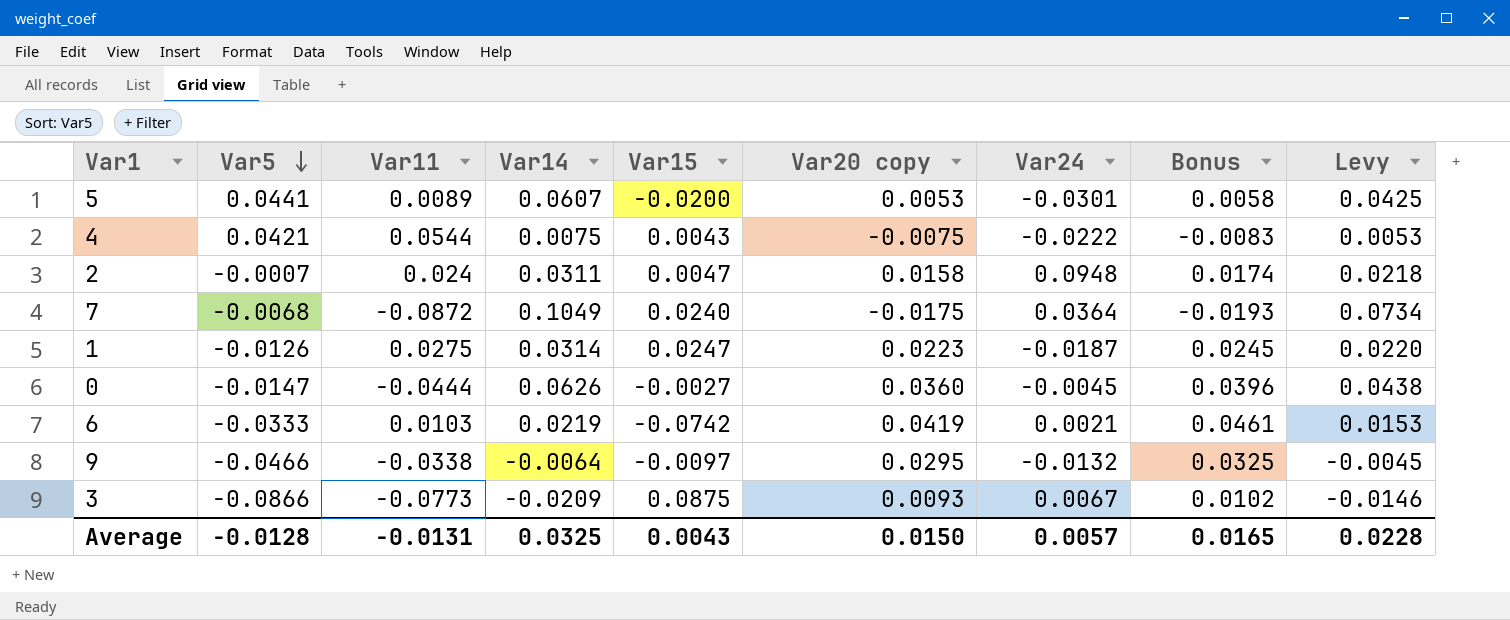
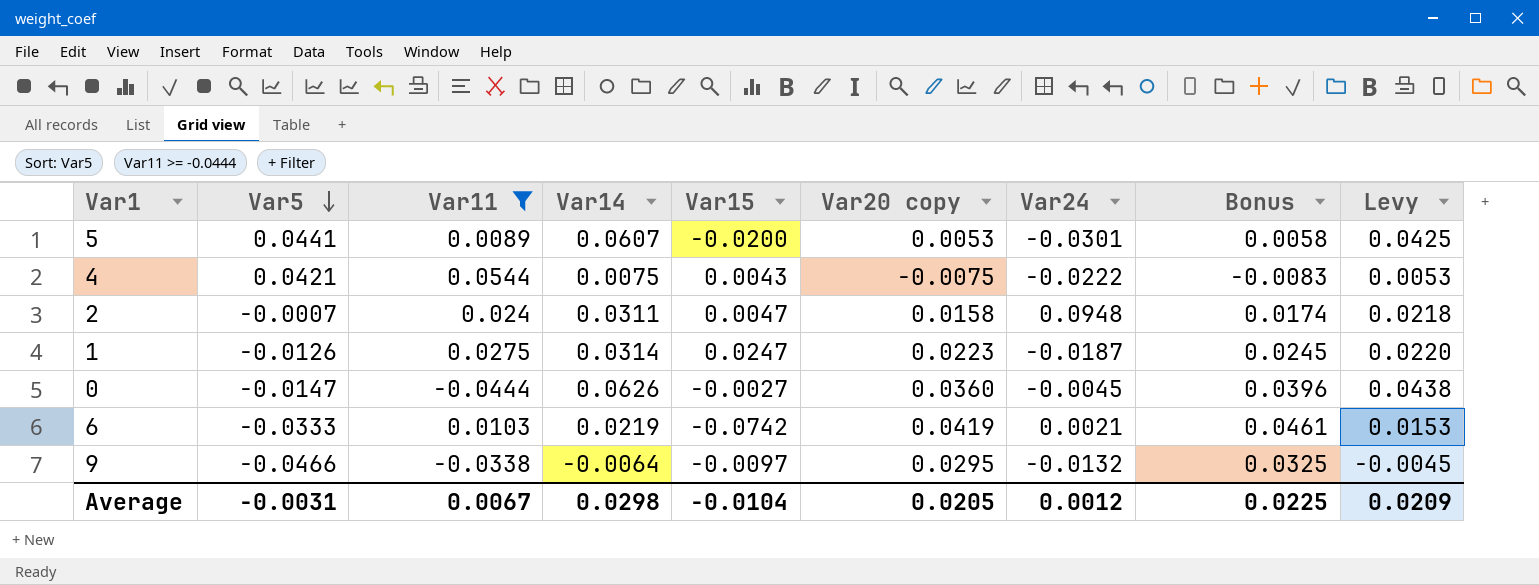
filter: none -> Var11 >= -0.0444
Average | Var5: -0.0128 -> -0.0031
Average | Var11: -0.0131 -> 0.0067
Average | Var14: 0.0325 -> 0.0298
Average | Var15: 0.0043 -> -0.0104
Average | Var20 copy: 0.0150 -> 0.0205
Average | Var24: 0.0057 -> 0.0012
Average | Bonus: 0.0165 -> 0.0225
Average | Levy: 0.0228 -> 0.0209

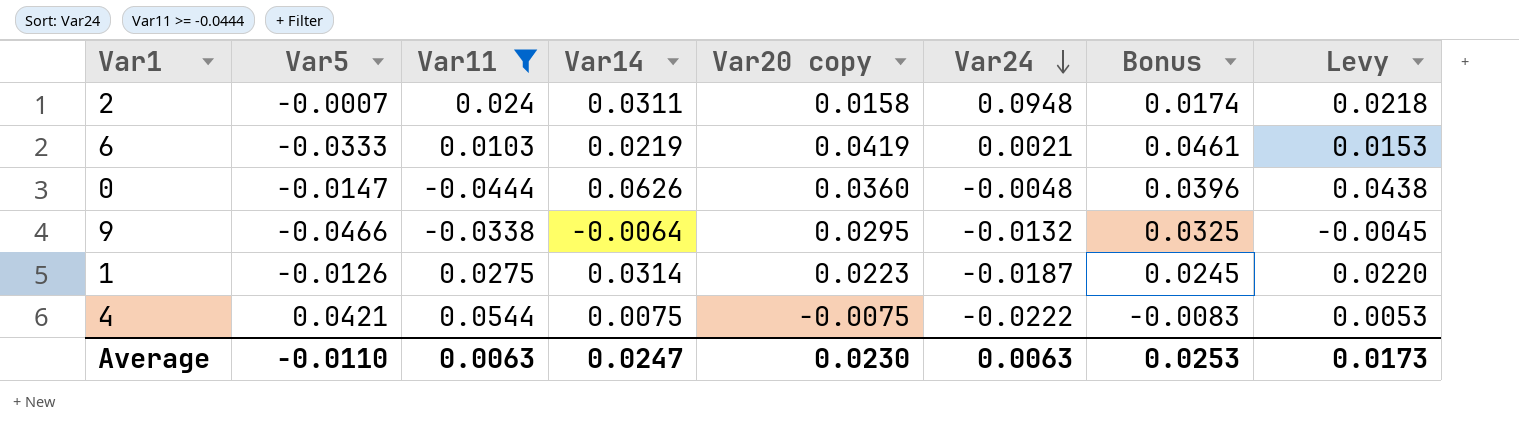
row order: Var5 descending -> Var24 descending
column Var15 | position: 5 -> none
row 5: 0.0441 | 0.0089 | 0.0607 | -0.0200 | 0.0053 | -0.0301 | 0.0058 | 0.0425 -> none
0 | Var24: -0.0045 -> -0.0048
Average | Var5: -0.0031 -> -0.0110
Average | Var11: 0.0067 -> 0.0063
Average | Var14: 0.0298 -> 0.0247
Average | Var20 copy: 0.0205 -> 0.0230
Average | Var24: 0.0012 -> 0.0063
Average | Bonus: 0.0225 -> 0.0253
Average | Levy: 0.0209 -> 0.0173

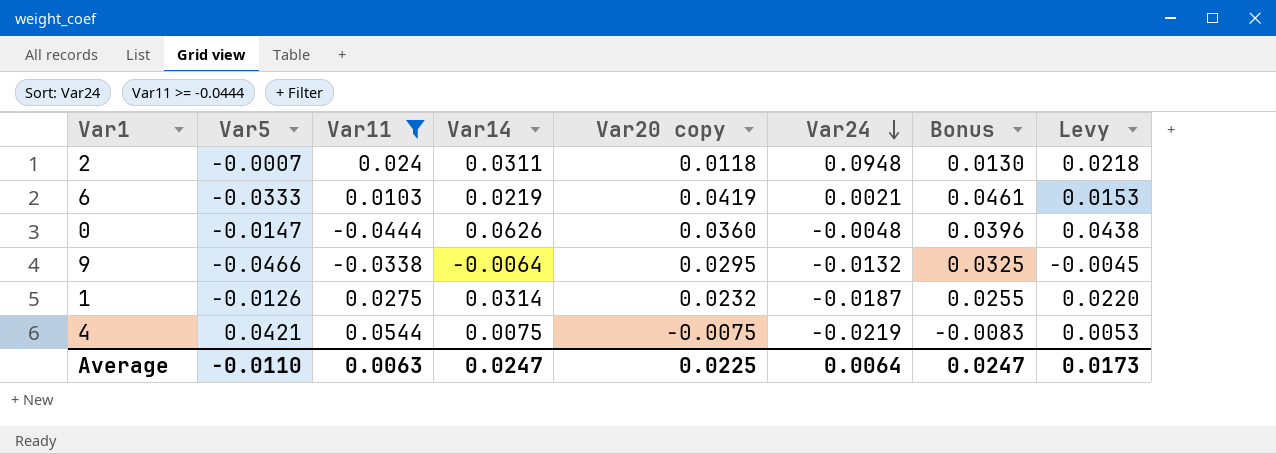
2 | Var20 copy: 0.0158 -> 0.0118
2 | Bonus: 0.0174 -> 0.0130
1 | Var20 copy: 0.0223 -> 0.0232
1 | Bonus: 0.0245 -> 0.0255
4 | Var24: -0.0222 -> -0.0219
Average | Var20 copy: 0.0230 -> 0.0225
Average | Var24: 0.0063 -> 0.0064
Average | Bonus: 0.0253 -> 0.0247

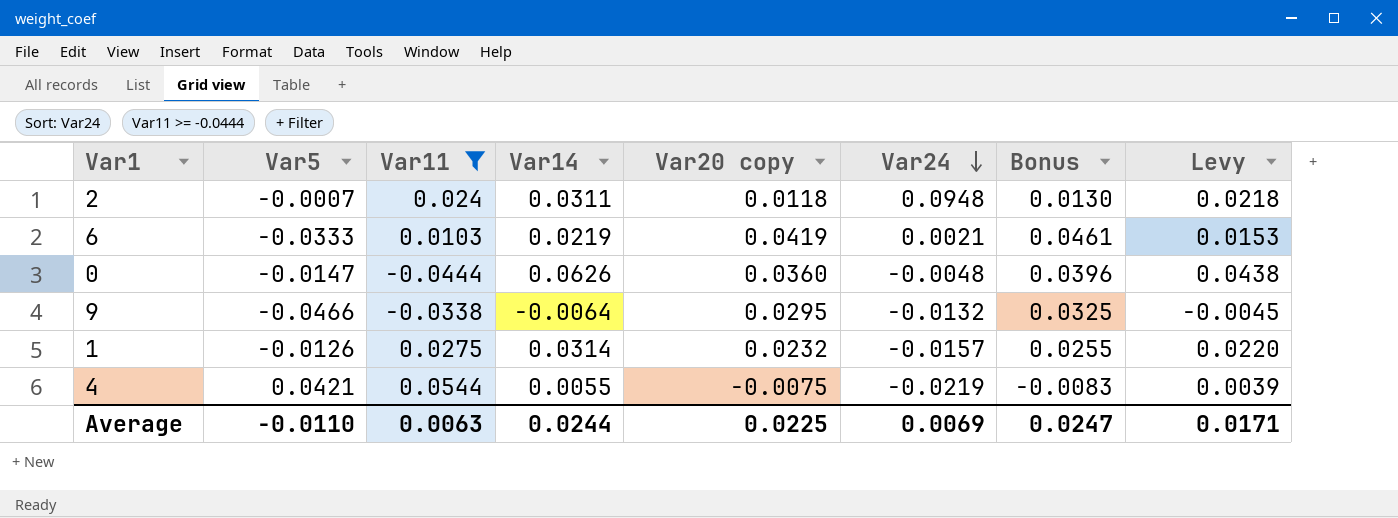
1 | Var24: -0.0187 -> -0.0157
4 | Var14: 0.0075 -> 0.0055
4 | Levy: 0.0053 -> 0.0039
Average | Var14: 0.0247 -> 0.0244
Average | Var24: 0.0064 -> 0.0069
Average | Levy: 0.0173 -> 0.0171

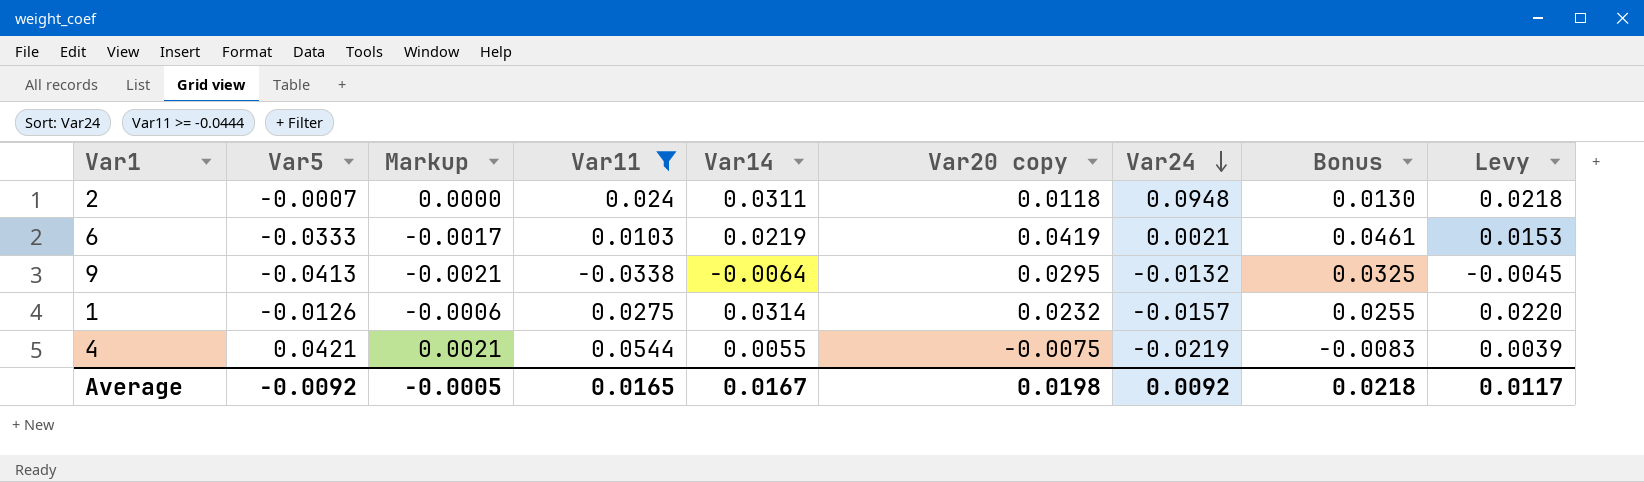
column Markup | formula: none -> [Var5] * 0.05
row 0: -0.0147 | -0.0444 | 0.0626 | 0.0360 | -0.0048 | 0.0396 | 0.0438 -> none
9 | Var5: -0.0466 -> -0.0413
Average | Var5: -0.0110 -> -0.0092
Average | Var11: 0.0063 -> 0.0165
Average | Var14: 0.0244 -> 0.0167
Average | Var20 copy: 0.0225 -> 0.0198
Average | Var24: 0.0069 -> 0.0092
Average | Bonus: 0.0247 -> 0.0218
Average | Levy: 0.0171 -> 0.0117

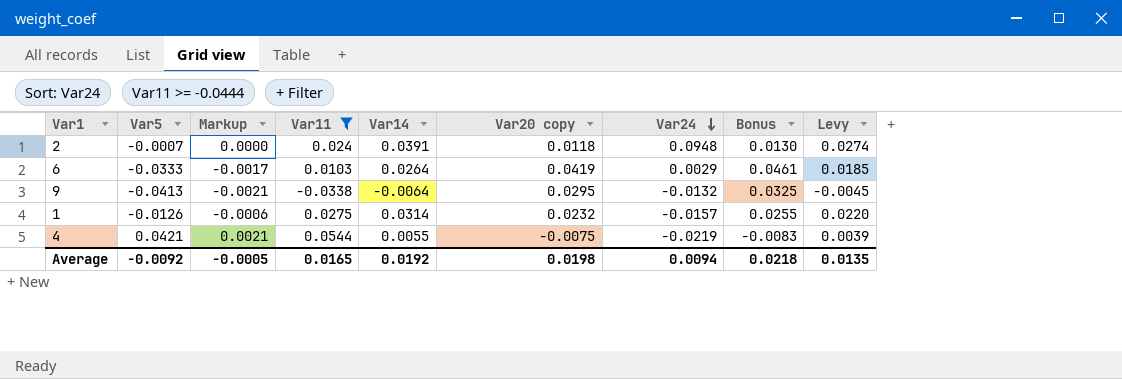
2 | Var14: 0.0311 -> 0.0391
2 | Levy: 0.0218 -> 0.0274
6 | Var14: 0.0219 -> 0.0264
6 | Var24: 0.0021 -> 0.0029
6 | Levy: 0.0153 -> 0.0185
Average | Var14: 0.0167 -> 0.0192
Average | Var24: 0.0092 -> 0.0094
Average | Levy: 0.0117 -> 0.0135

